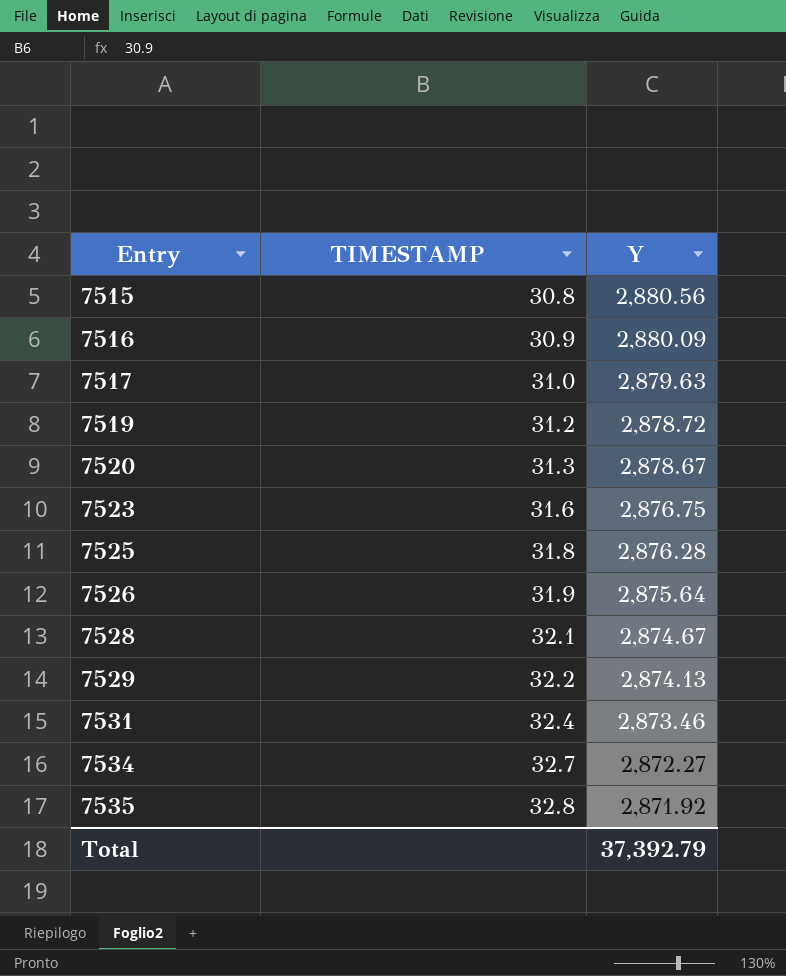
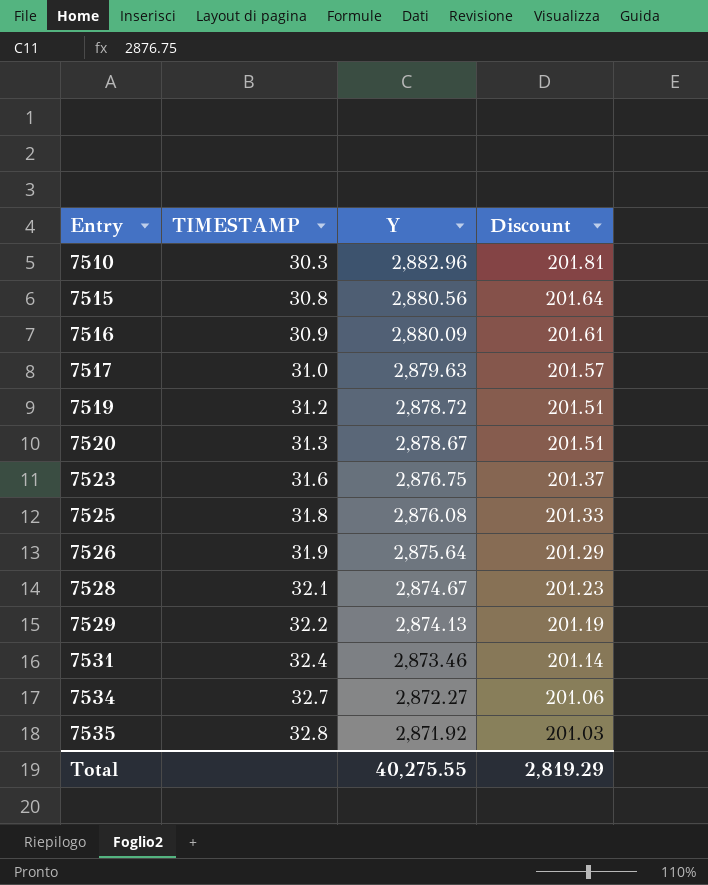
column Discount | formula: none -> [Y] * 0.07
row 7510: none -> 30.3 | 2,882.96 | 201.81
7525 | Y: 2,876.28 -> 2,876.08
Total | Y: 37,392.79 -> 40,275.55

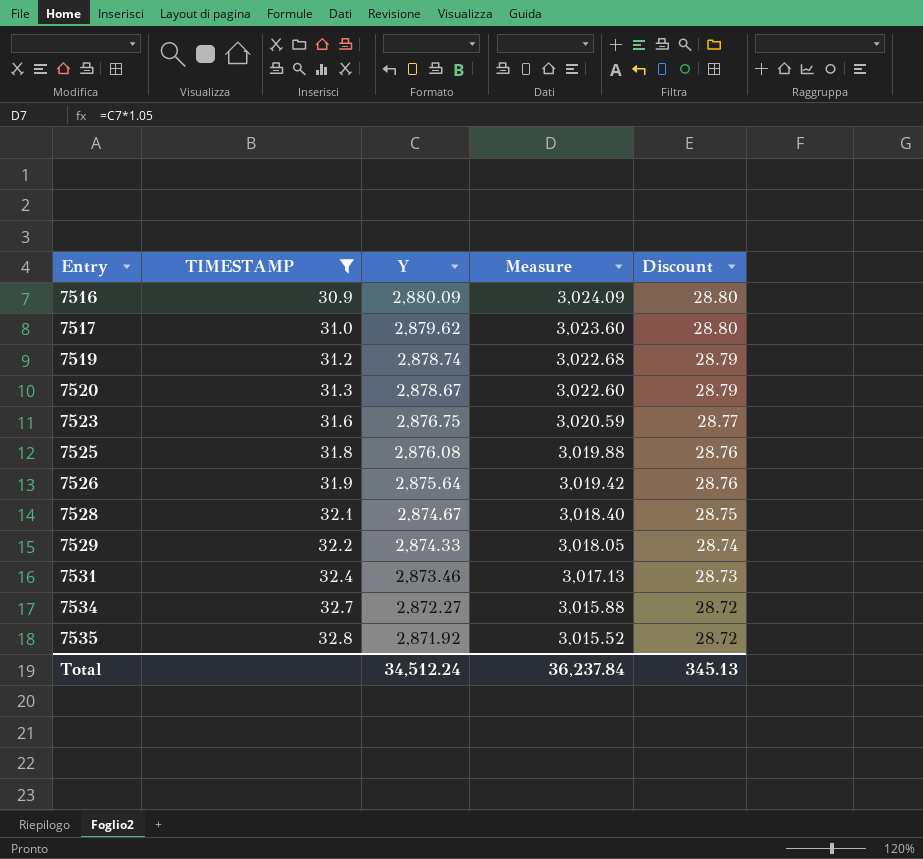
filter: none -> TIMESTAMP >= 30.9
column Measure | formula: none -> [Y] * 1.05
column Discount | formula: [Y] * 0.07 -> [Y] * 0.01
7517 | Y: 2,879.63 -> 2,879.62
7519 | Y: 2,878.72 -> 2,878.74
7529 | Y: 2,874.13 -> 2,874.33
Total | Y: 40,275.55 -> 34,512.24
Total | Discount: 2,819.29 -> 345.13

